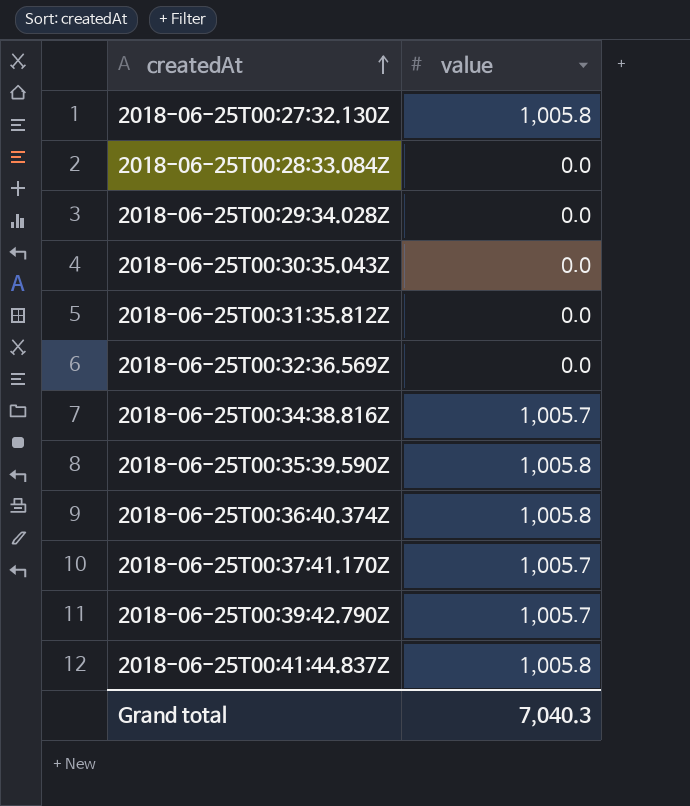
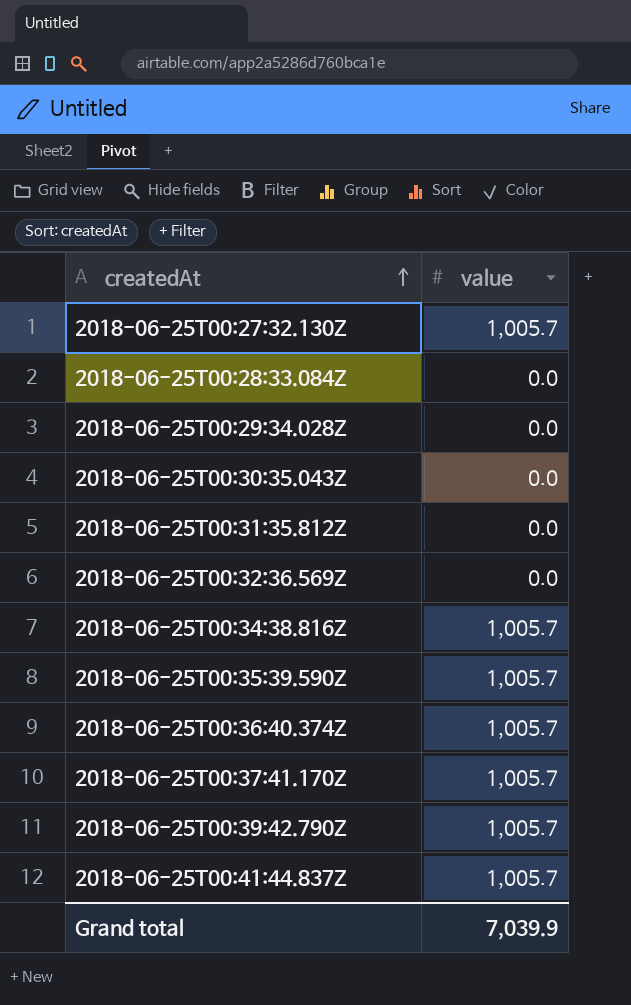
2018-06-25T00:27:32.130Z | value: 1,005.8 -> 1,005.7
2018-06-25T00:35:39.590Z | value: 1,005.8 -> 1,005.7
2018-06-25T00:36:40.374Z | value: 1,005.8 -> 1,005.7
2018-06-25T00:41:44.837Z | value: 1,005.8 -> 1,005.7
Grand total | value: 7,040.3 -> 7,039.9

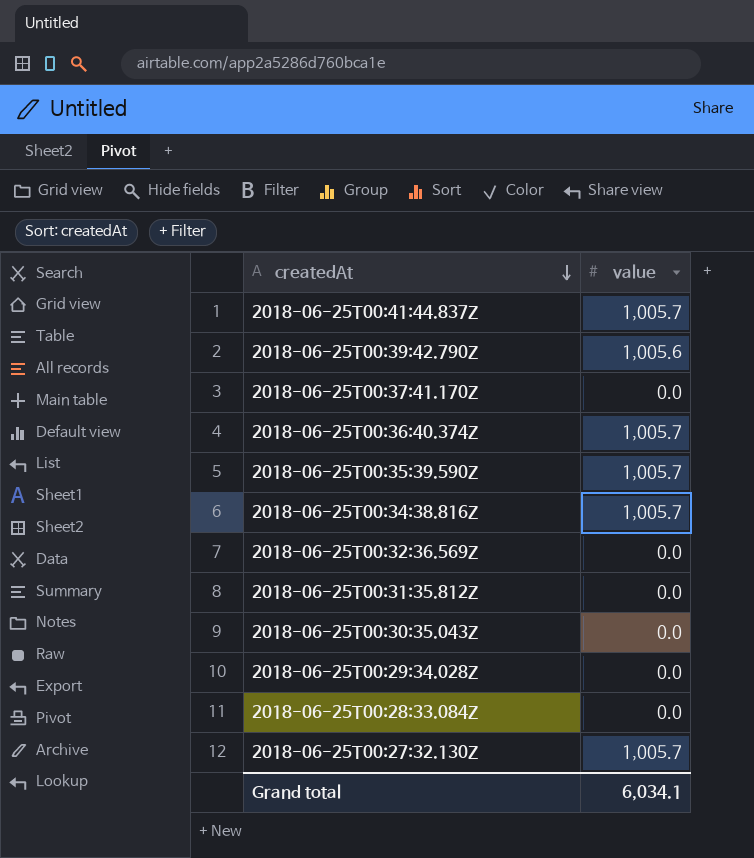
row order: createdAt ascending -> createdAt descending
2018-06-25T00:39:42.790Z | value: 1,005.7 -> 1,005.6
2018-06-25T00:37:41.170Z | value: 1,005.7 -> 0.0
Grand total | value: 7,039.9 -> 6,034.1

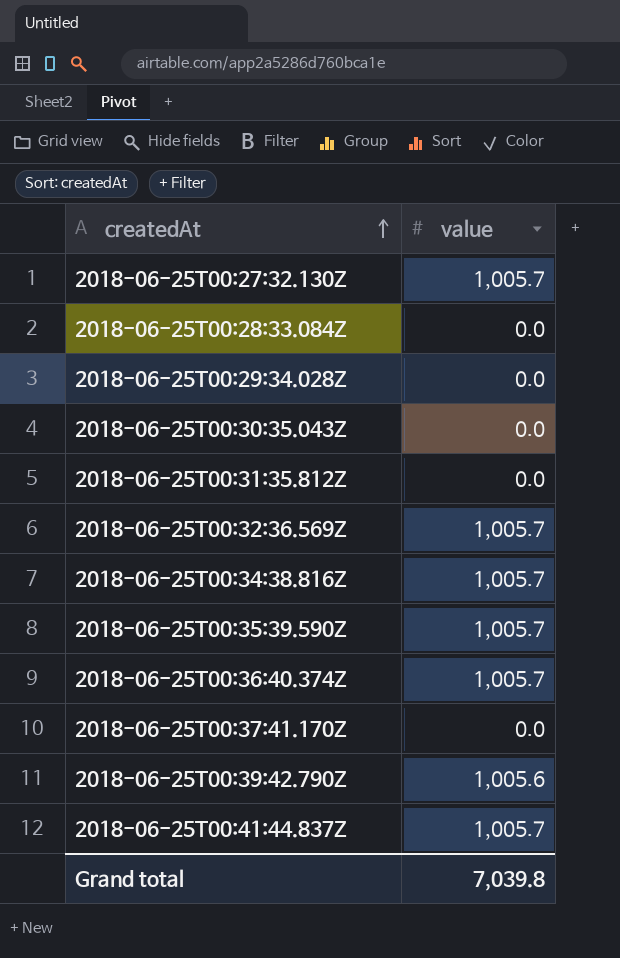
row order: createdAt descending -> createdAt ascending
2018-06-25T00:32:36.569Z | value: 0.0 -> 1,005.7
Grand total | value: 6,034.1 -> 7,039.8

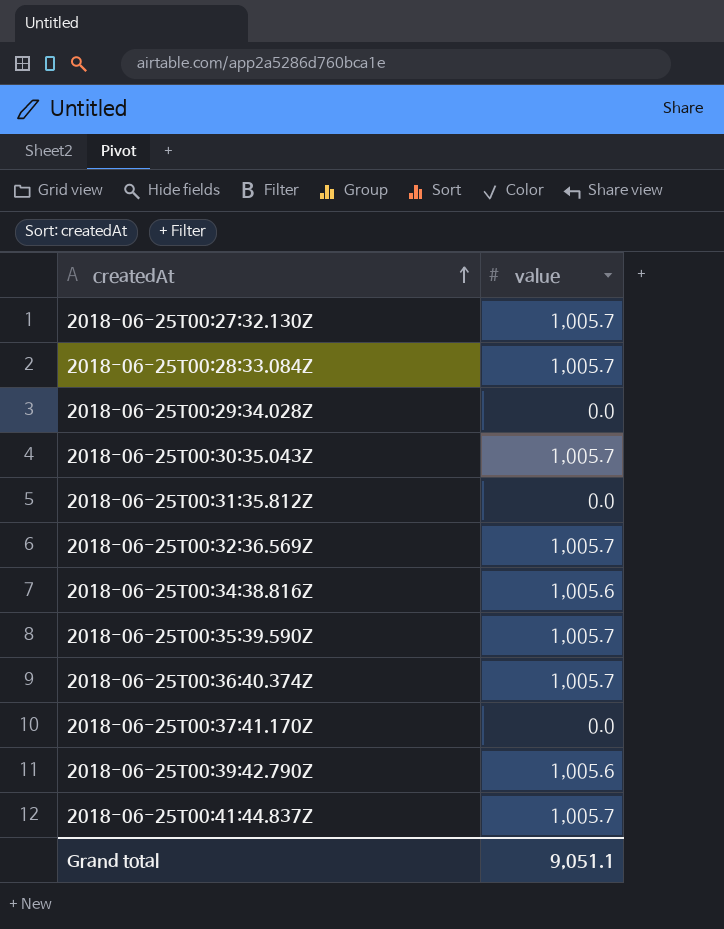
2018-06-25T00:28:33.084Z | value: 0.0 -> 1,005.7
2018-06-25T00:30:35.043Z | value: 0.0 -> 1,005.7
2018-06-25T00:34:38.816Z | value: 1,005.7 -> 1,005.6
Grand total | value: 7,039.8 -> 9,051.1

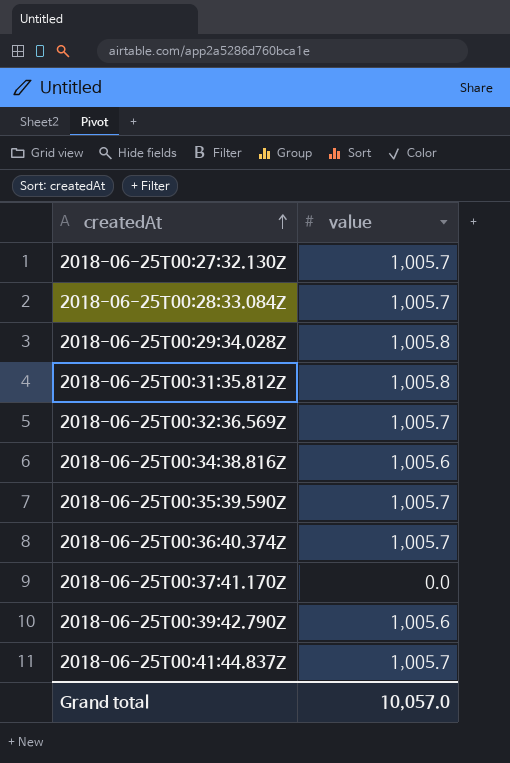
row 2018-06-25T00:30:35.043Z: 1,005.7 -> none
2018-06-25T00:29:34.028Z | value: 0.0 -> 1,005.8
2018-06-25T00:31:35.812Z | value: 0.0 -> 1,005.8
Grand total | value: 9,051.1 -> 10,057.0

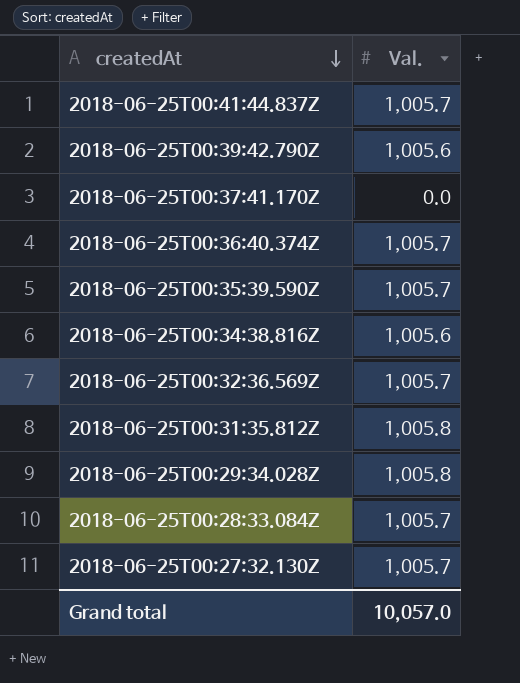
row order: createdAt ascending -> createdAt descending
column name: value -> Val.

